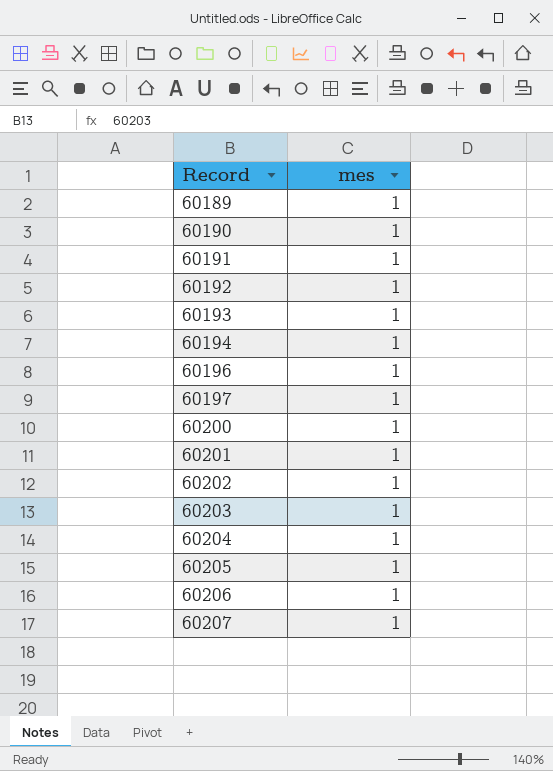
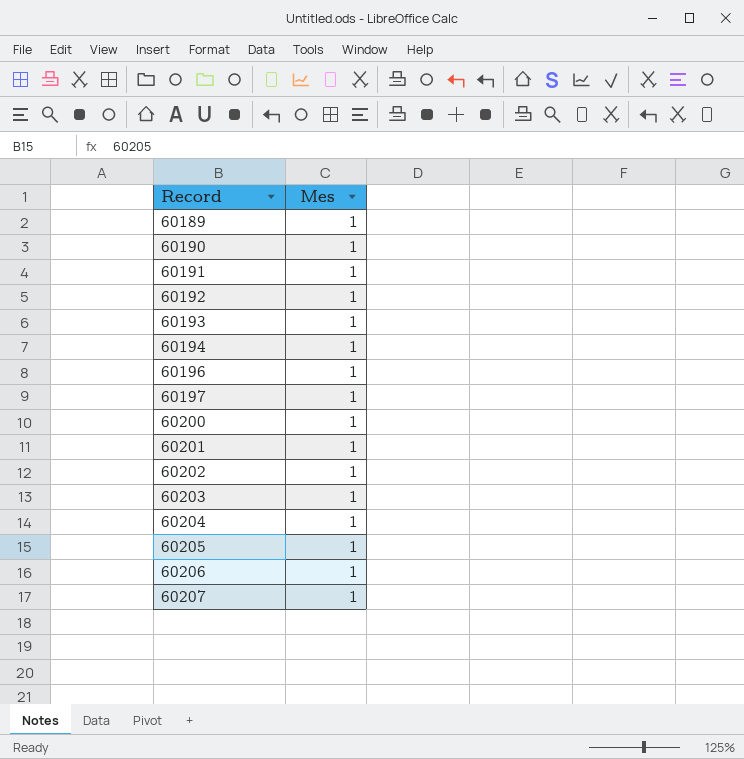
column name: mes -> Mes

